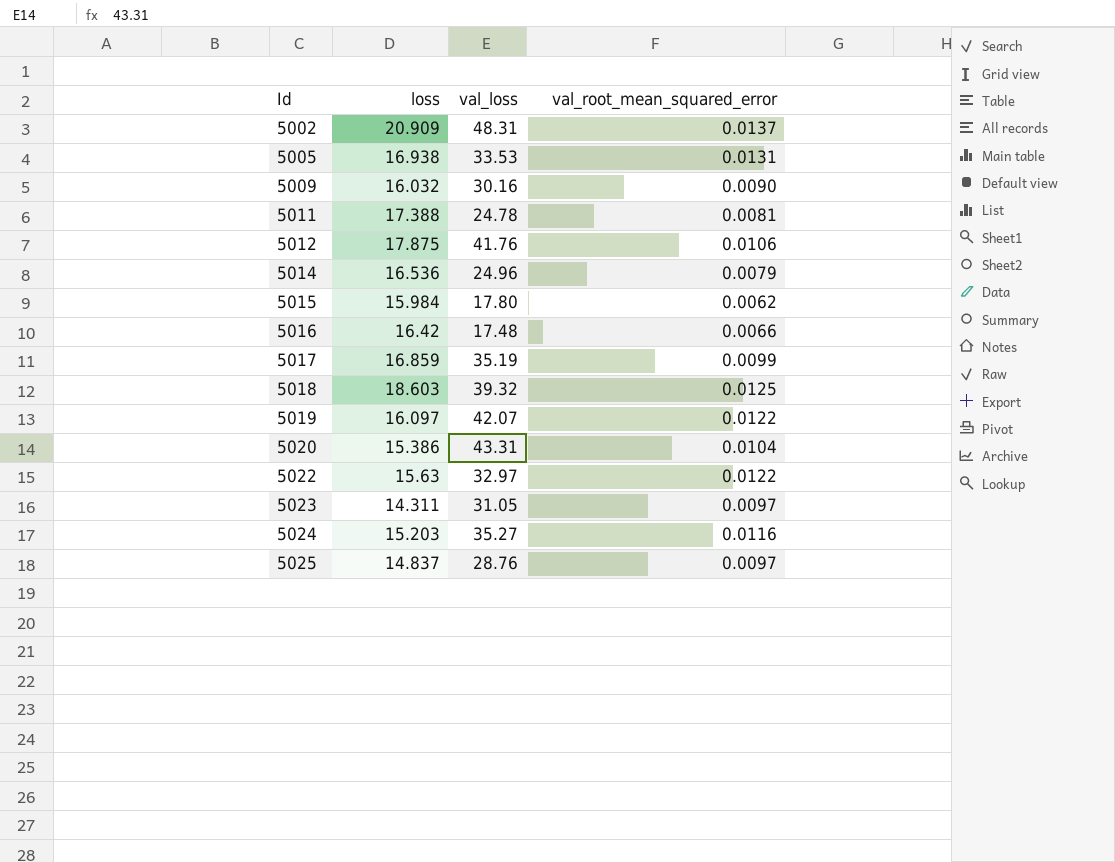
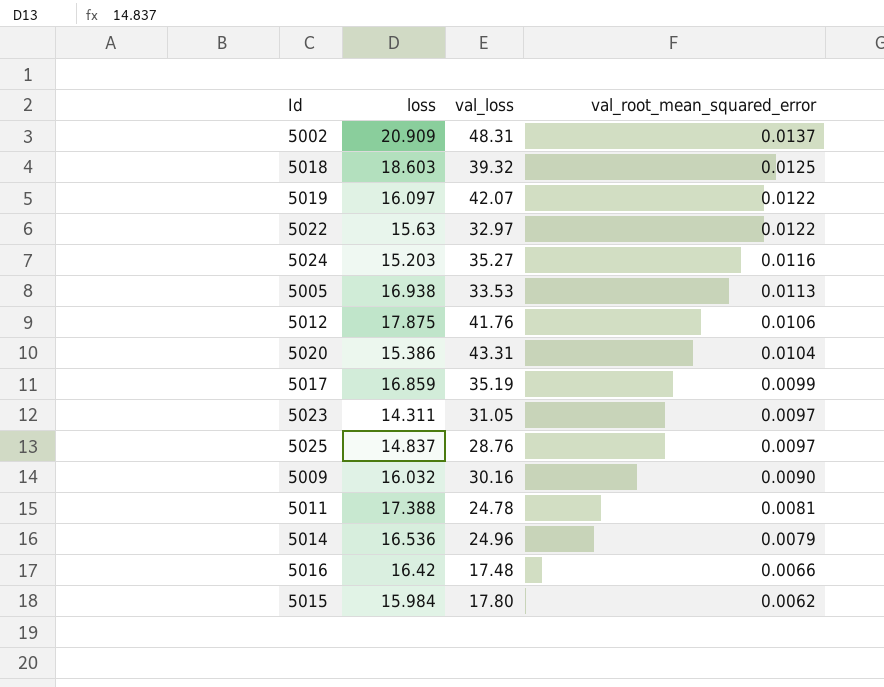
row order: Id ascending -> val_root_mean_squared_error descending
5005 | val_root_mean_squared_error: 0.0131 -> 0.0113

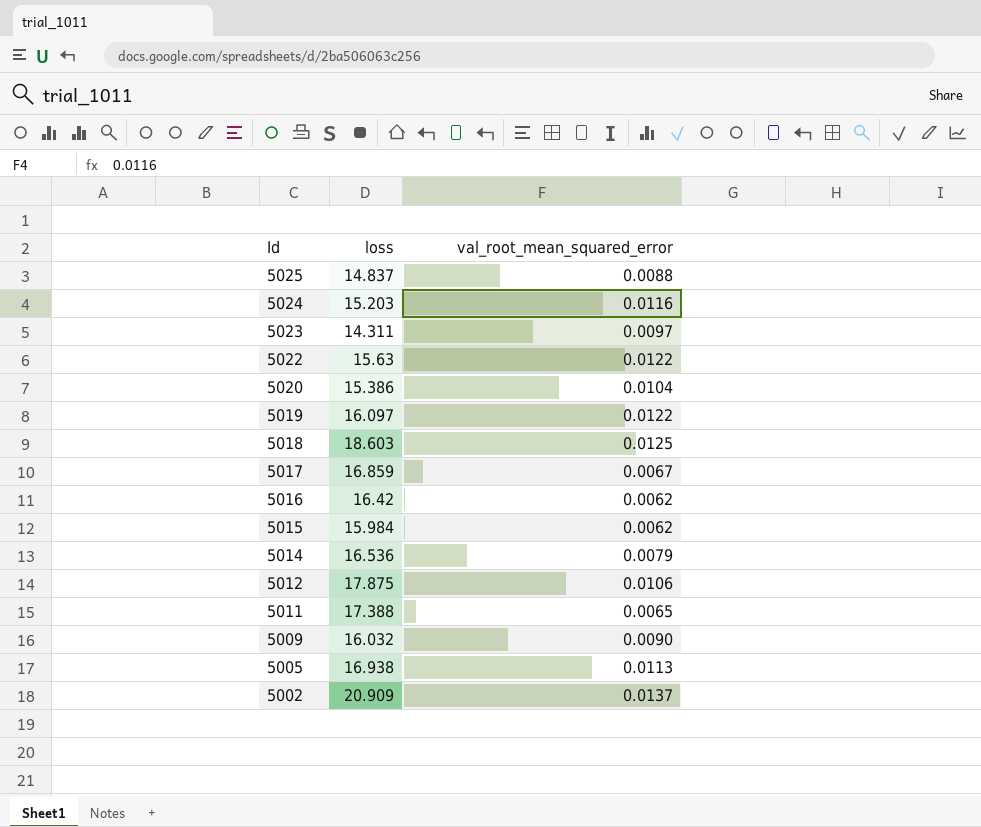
row order: val_root_mean_squared_error descending -> Id descending
column val_loss | position: 3 -> none
5025 | val_root_mean_squared_error: 0.0097 -> 0.0088
5017 | val_root_mean_squared_error: 0.0099 -> 0.0067
5016 | val_root_mean_squared_error: 0.0066 -> 0.0062
5011 | val_root_mean_squared_error: 0.0081 -> 0.0065

